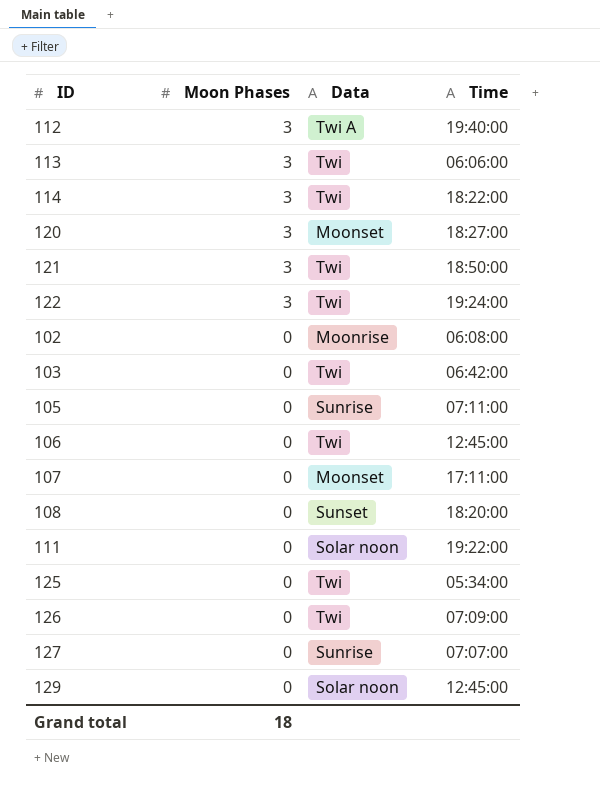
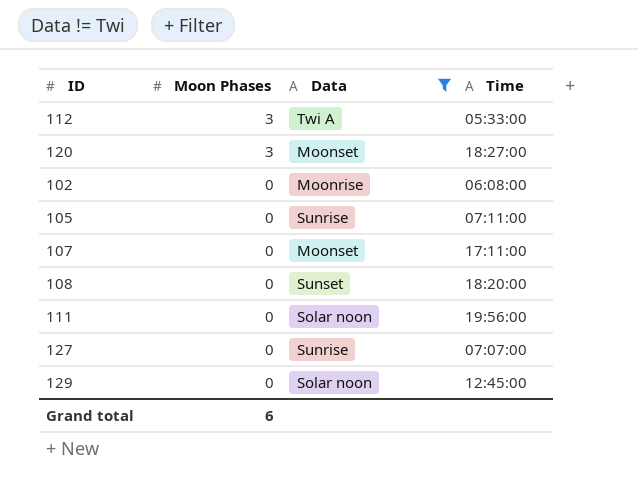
filter: none -> Data != Twi
112 | Time: 19:40:00 -> 05:33:00
111 | Time: 19:22:00 -> 19:56:00
Grand total | Moon Phases: 18 -> 6

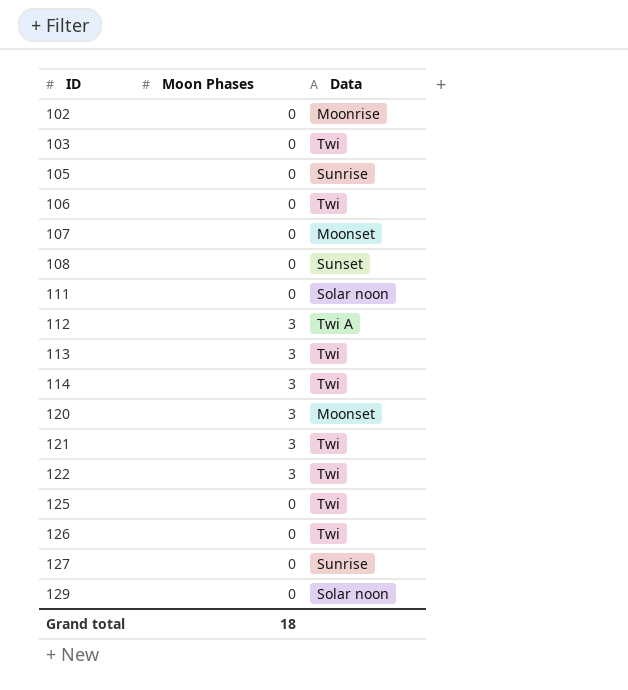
filter: Data != Twi -> none
row order: Moon Phases descending -> ID ascending
column Time | position: 4 -> none
Grand total | Moon Phases: 6 -> 18

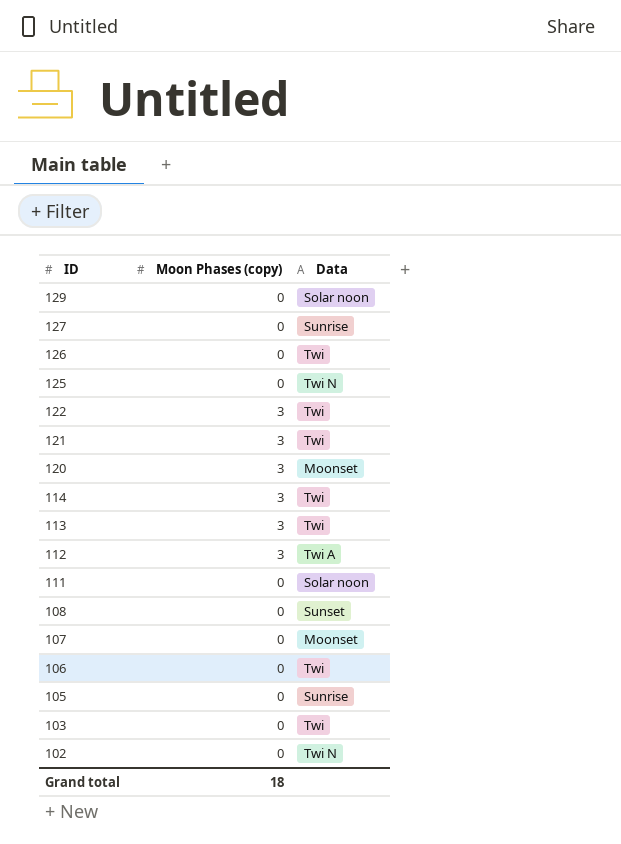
row order: ID ascending -> ID descending
column name: Moon Phases -> Moon Phases (copy)
125 | Data: Twi -> Twi N
102 | Data: Moonrise -> Twi N

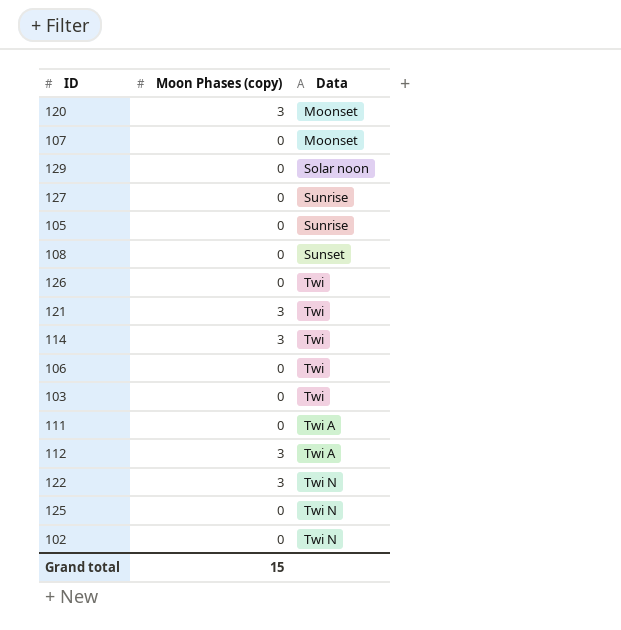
row order: ID descending -> Data ascending
row 113: 3 | Twi -> none
111 | Data: Solar noon -> Twi A
122 | Data: Twi -> Twi N
Grand total | Moon Phases (copy): 18 -> 15

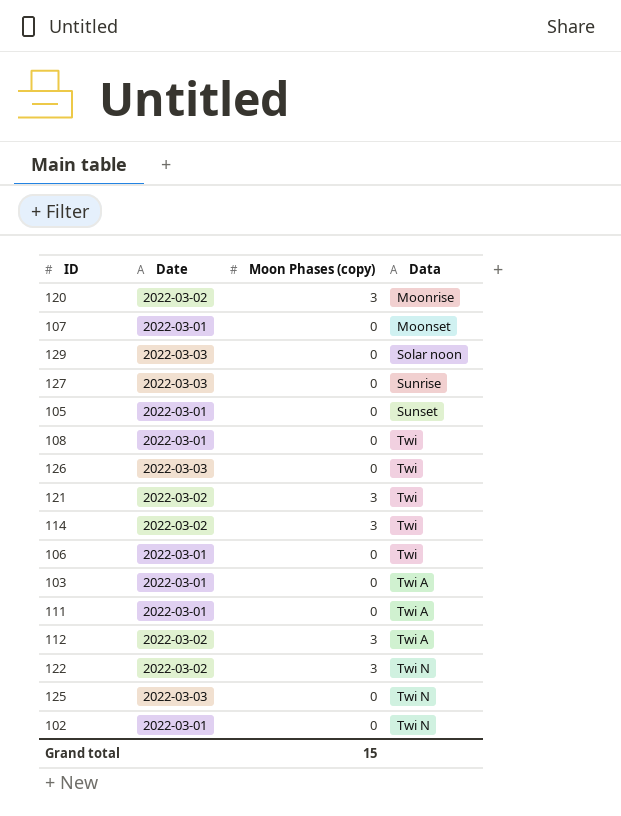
column Date | position: none -> 2
120 | Data: Moonset -> Moonrise
105 | Data: Sunrise -> Sunset
108 | Data: Sunset -> Twi
103 | Data: Twi -> Twi A

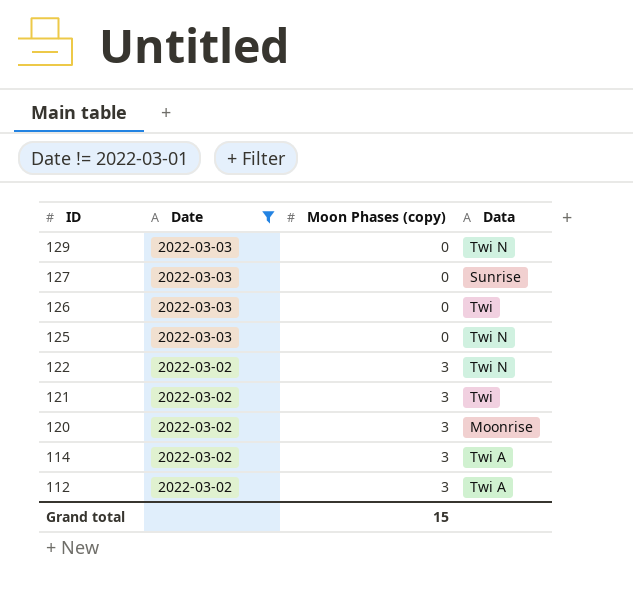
filter: none -> Date != 2022-03-01
row order: Data ascending -> ID descending
129 | Data: Solar noon -> Twi N
114 | Data: Twi -> Twi A

